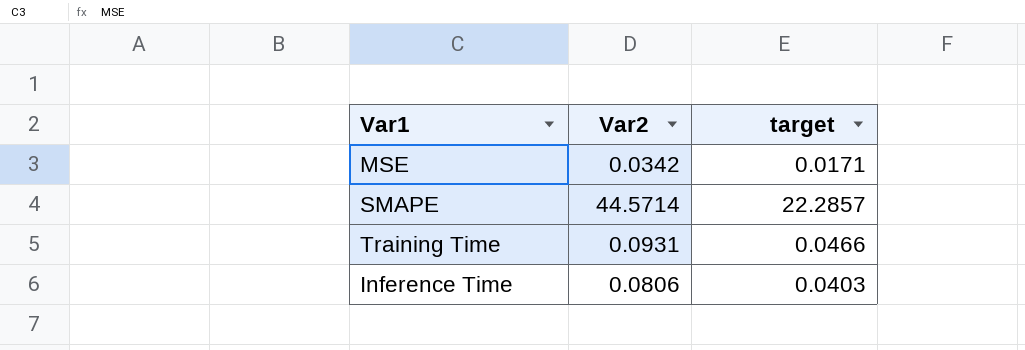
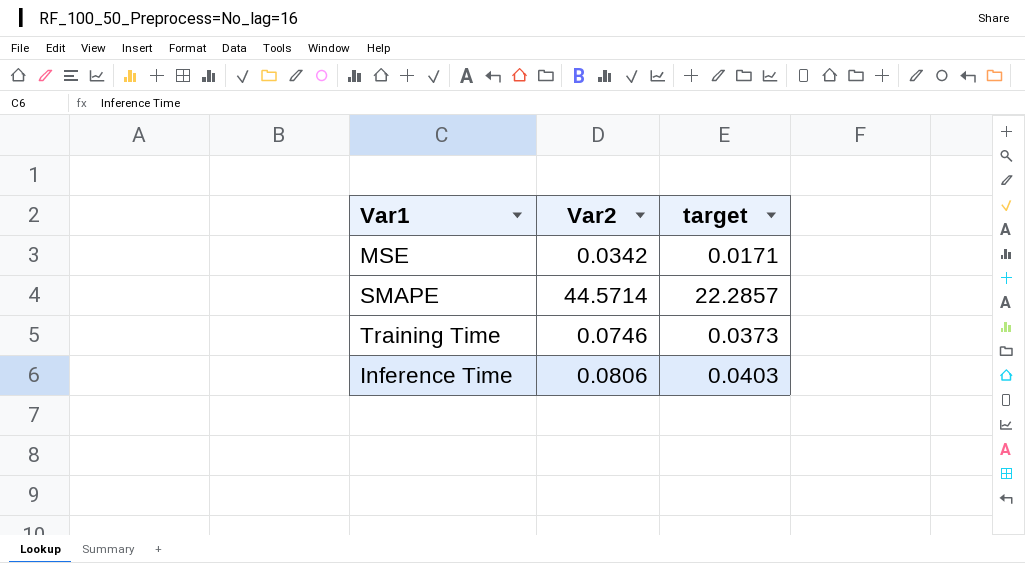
Training Time | Var2: 0.0931 -> 0.0746
Training Time | target: 0.0466 -> 0.0373

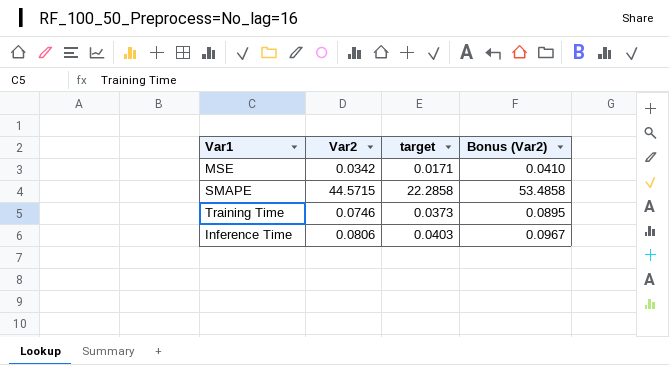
column Bonus (Var2) | formula: none -> [Var2] * 1.2
SMAPE | Var2: 44.5714 -> 44.5715
SMAPE | target: 22.2857 -> 22.2858

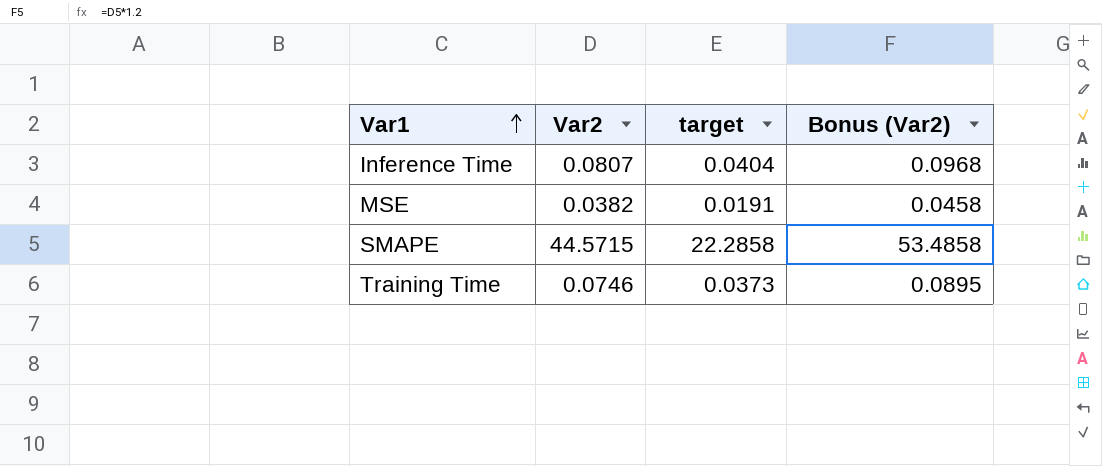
row order: none -> Var1 ascending
Inference Time | Var2: 0.0806 -> 0.0807
Inference Time | target: 0.0403 -> 0.0404
Inference Time | Bonus (Var2): 0.0967 -> 0.0968
MSE | Var2: 0.0342 -> 0.0382
MSE | target: 0.0171 -> 0.0191
MSE | Bonus (Var2): 0.0410 -> 0.0458

